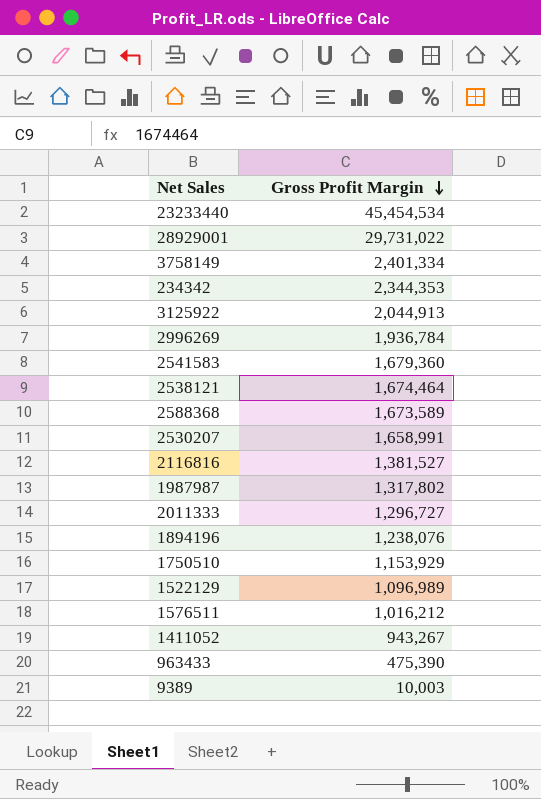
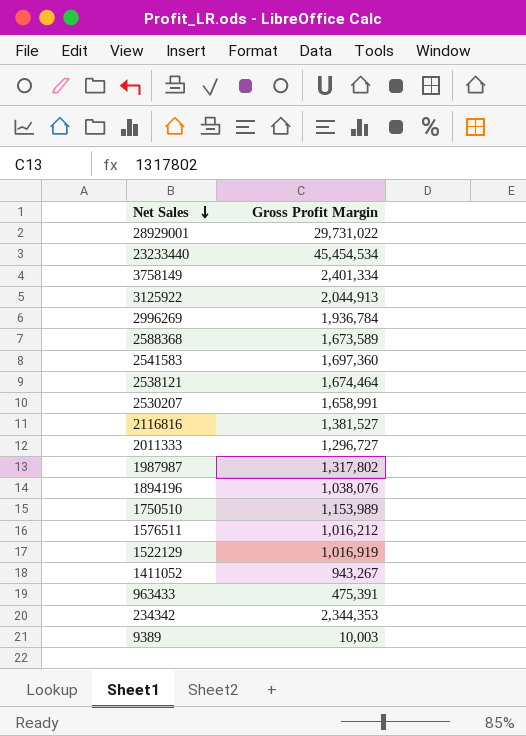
row order: Gross Profit Margin descending -> Net Sales descending
2541583 | Gross Profit Margin: 1,679,360 -> 1,697,360
1894196 | Gross Profit Margin: 1,238,076 -> 1,038,076
1750510 | Gross Profit Margin: 1,153,929 -> 1,153,989
1522129 | Gross Profit Margin: 1,096,989 -> 1,016,919
963433 | Gross Profit Margin: 475,390 -> 475,391

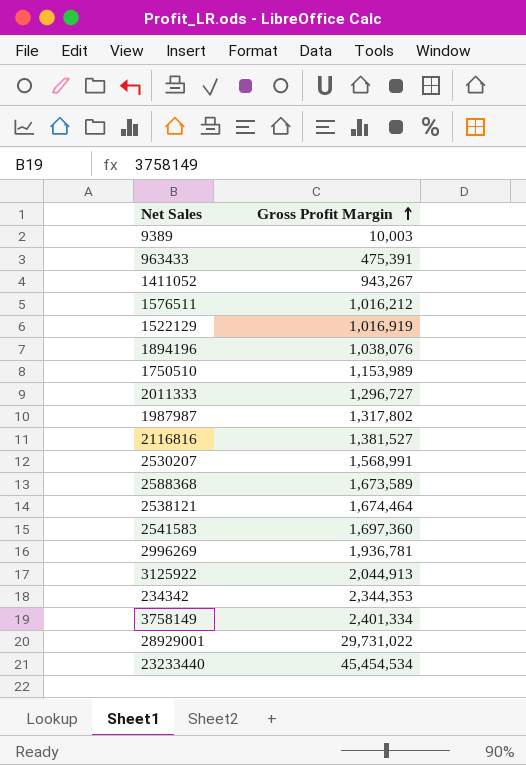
row order: Net Sales descending -> Gross Profit Margin ascending
2530207 | Gross Profit Margin: 1,658,991 -> 1,568,991
2996269 | Gross Profit Margin: 1,936,784 -> 1,936,781

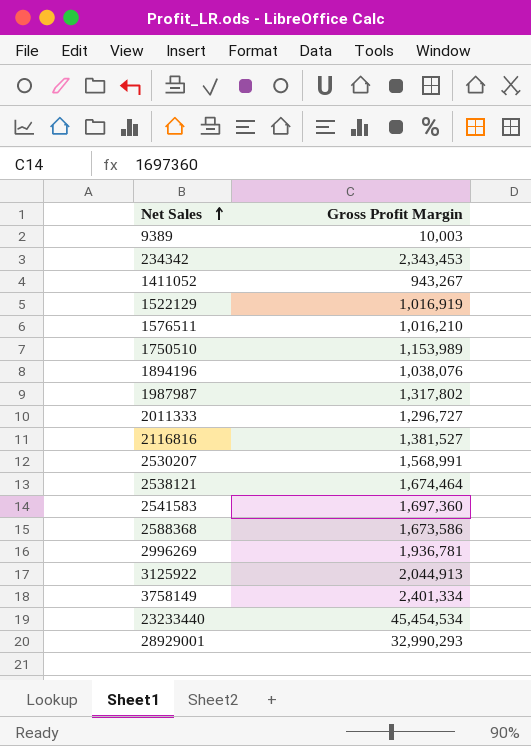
row order: Gross Profit Margin ascending -> Net Sales ascending
row 963433: 475,391 -> none
234342 | Gross Profit Margin: 2,344,353 -> 2,343,453
1576511 | Gross Profit Margin: 1,016,212 -> 1,016,210
2588368 | Gross Profit Margin: 1,673,589 -> 1,673,586
28929001 | Gross Profit Margin: 29,731,022 -> 32,990,293

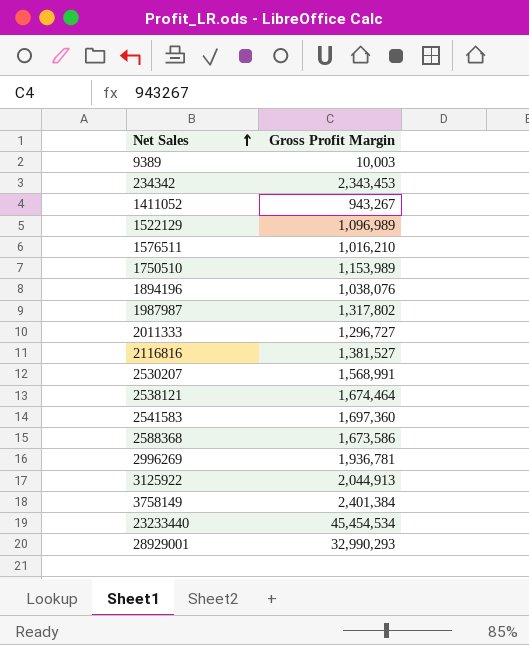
1522129 | Gross Profit Margin: 1,016,919 -> 1,096,989
3758149 | Gross Profit Margin: 2,401,334 -> 2,401,384

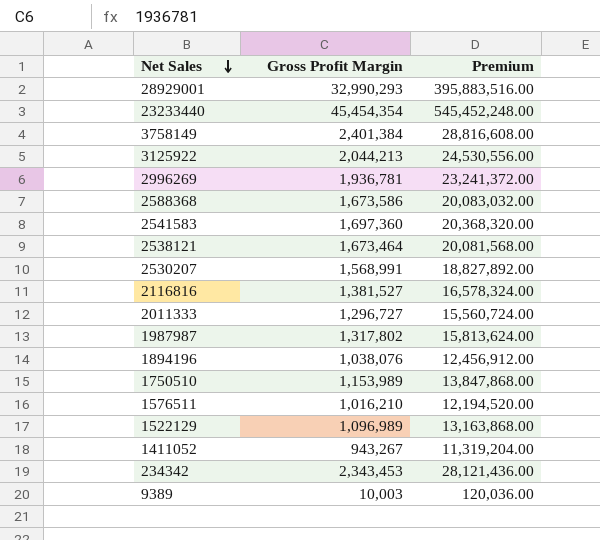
row order: Net Sales ascending -> Net Sales descending
column Premium | formula: none -> [Gross Profit Margin] * 12
23233440 | Gross Profit Margin: 45,454,534 -> 45,454,354
3125922 | Gross Profit Margin: 2,044,913 -> 2,044,213
2538121 | Gross Profit Margin: 1,674,464 -> 1,673,464

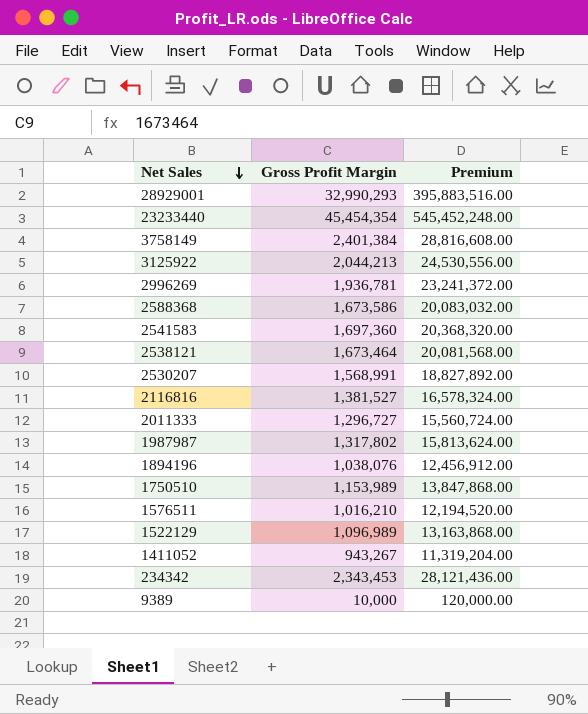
9389 | Gross Profit Margin: 10,003 -> 10,000
9389 | Premium: 120,036.00 -> 120,000.00

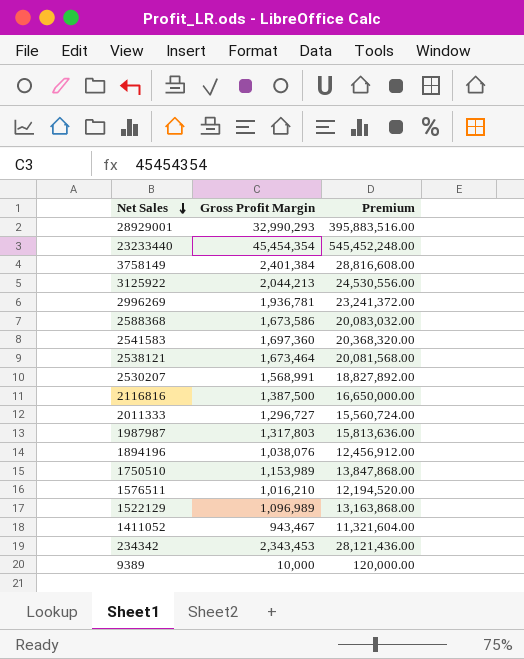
2116816 | Gross Profit Margin: 1,381,527 -> 1,387,500
2116816 | Premium: 16,578,324.00 -> 16,650,000.00
1987987 | Gross Profit Margin: 1,317,802 -> 1,317,803
1987987 | Premium: 15,813,624.00 -> 15,813,636.00
1411052 | Gross Profit Margin: 943,267 -> 943,467
1411052 | Premium: 11,319,204.00 -> 11,321,604.00

